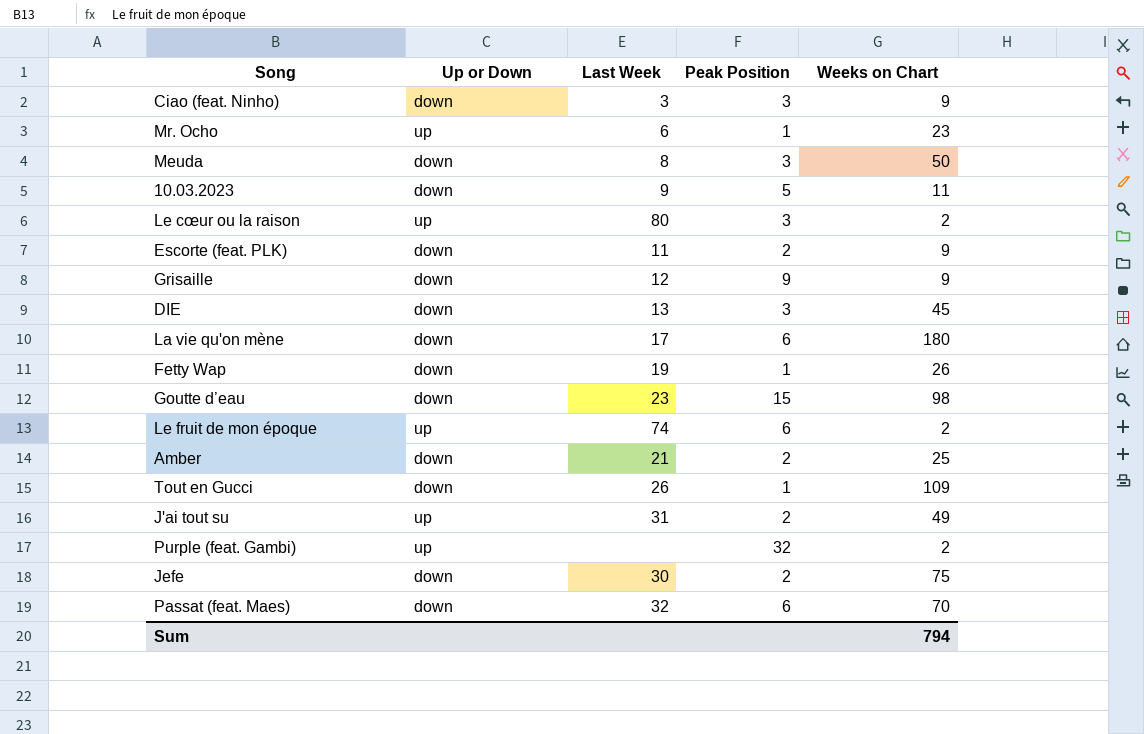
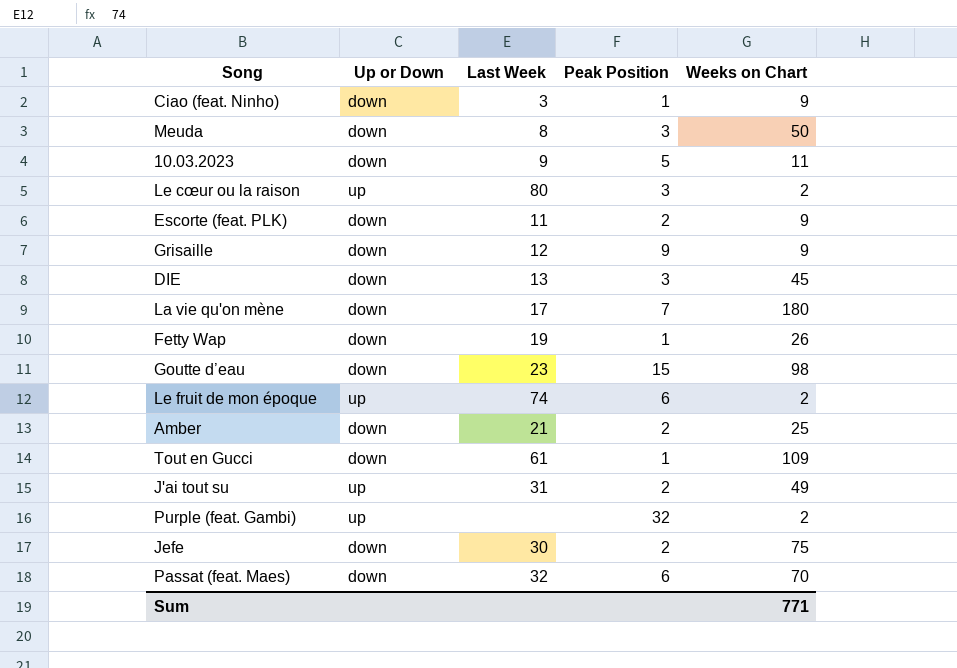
row Mr. Ocho: up | 6 | 1 | 23 -> none
Ciao (feat. Ninho) | Peak Position: 3 -> 1
La vie qu'on mène | Peak Position: 6 -> 7
Tout en Gucci | Last Week: 26 -> 61
Sum | Weeks on Chart: 794 -> 771

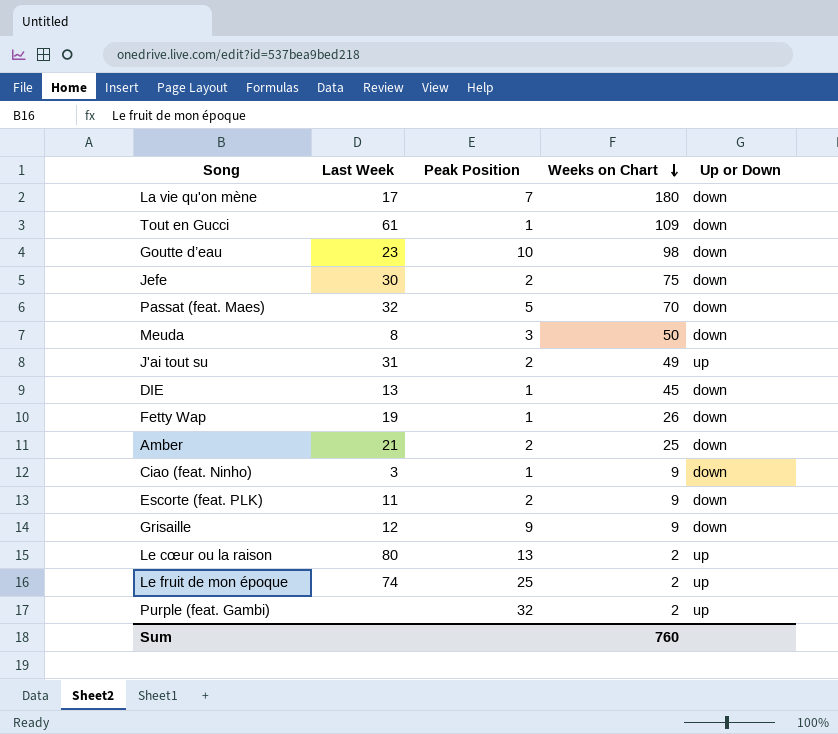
row order: none -> Weeks on Chart descending
column Up or Down | position: 2 -> 5
row 10.03.2023: down | 9 | 5 | 11 -> none
Goutte d’eau | Peak Position: 15 -> 10
Passat (feat. Maes) | Peak Position: 6 -> 5
DIE | Peak Position: 3 -> 1
Le cœur ou la raison | Peak Position: 3 -> 13
Le fruit de mon époque | Peak Position: 6 -> 25
Sum | Weeks on Chart: 771 -> 760

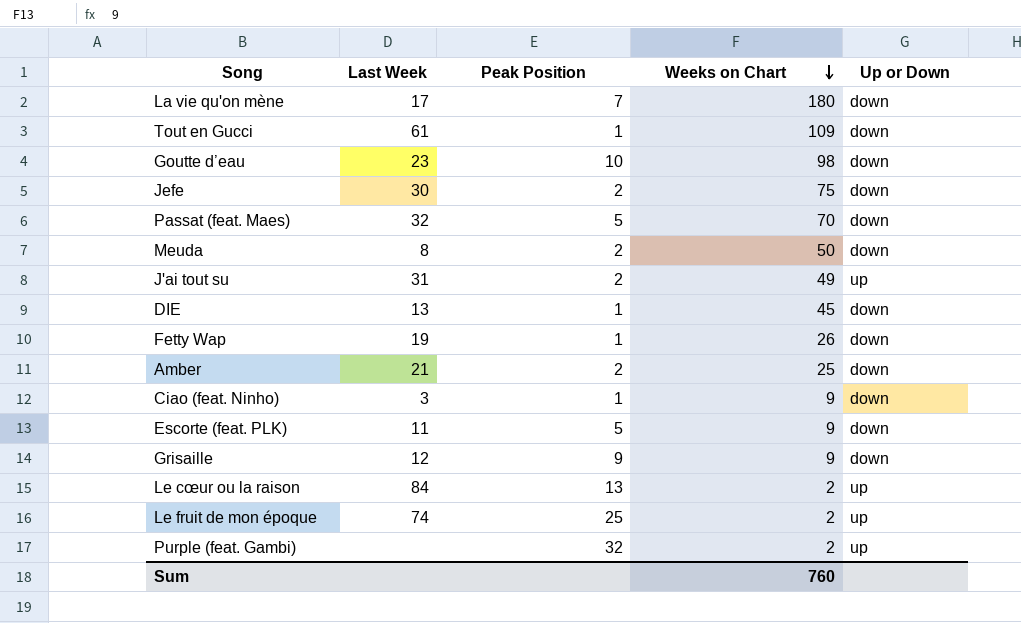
Meuda | Peak Position: 3 -> 2
Escorte (feat. PLK) | Peak Position: 2 -> 5
Le cœur ou la raison | Last Week: 80 -> 84

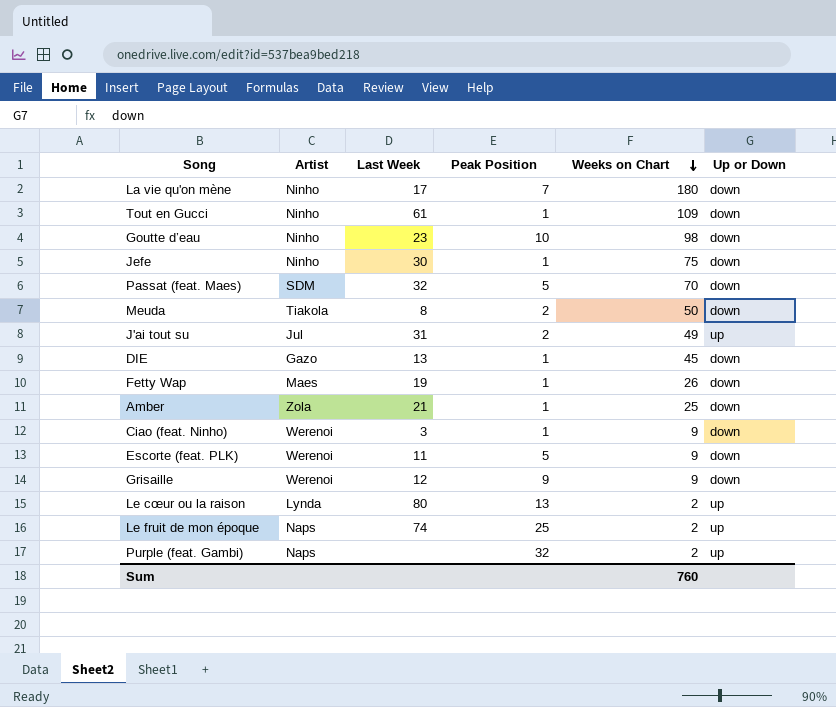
column Artist | position: none -> 2
Jefe | Peak Position: 2 -> 1
Amber | Peak Position: 2 -> 1
Le cœur ou la raison | Last Week: 84 -> 80

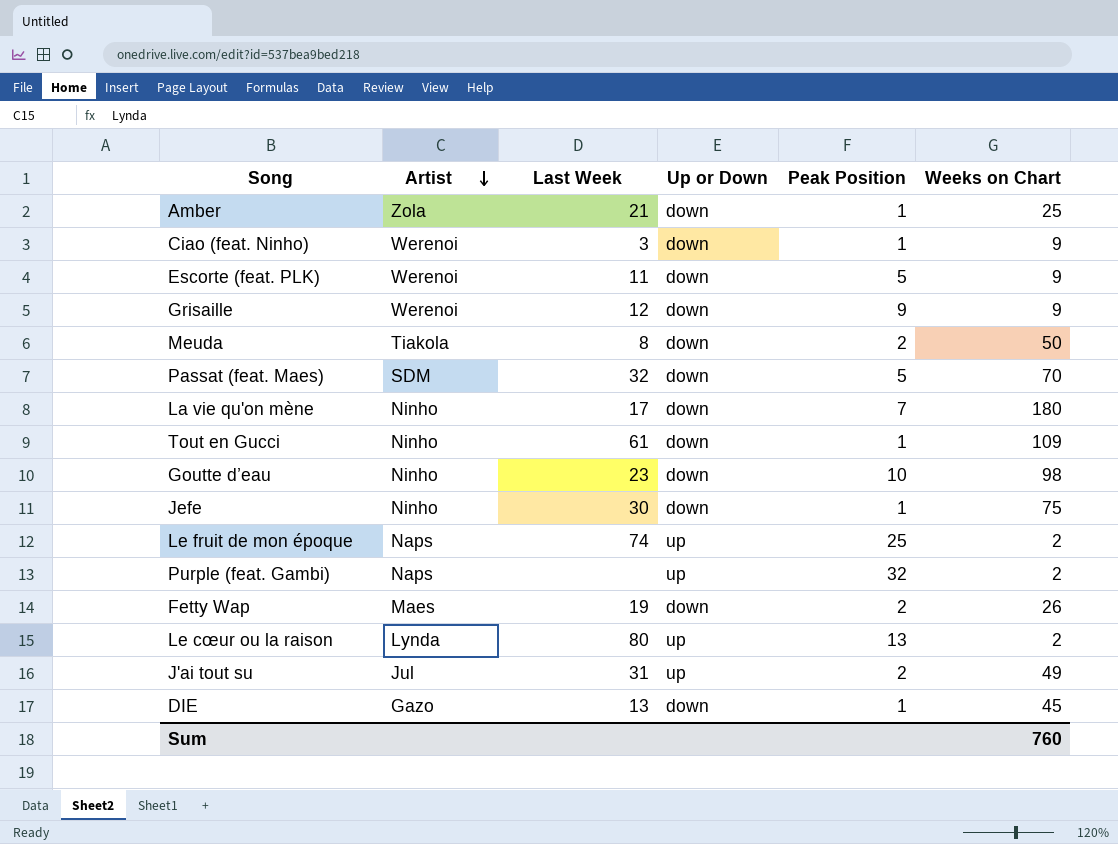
row order: Weeks on Chart descending -> Artist descending
column Up or Down | position: 6 -> 4
Fetty Wap | Peak Position: 1 -> 2

